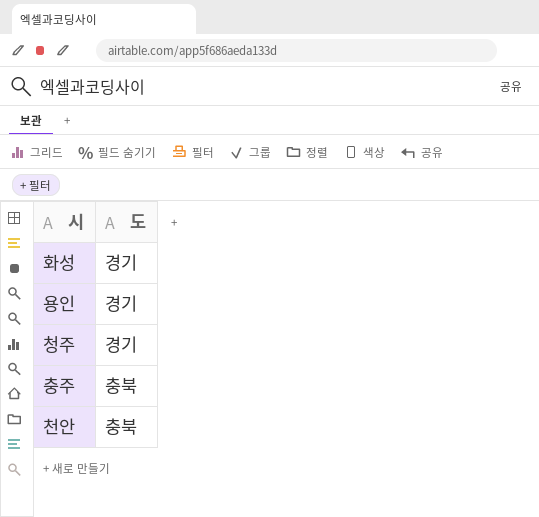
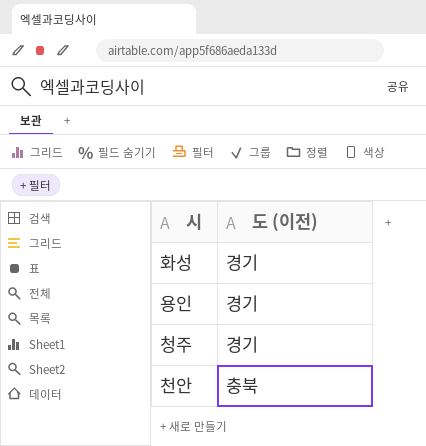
column name: 도 -> 도 (이전)
row 충주: 충북 -> none

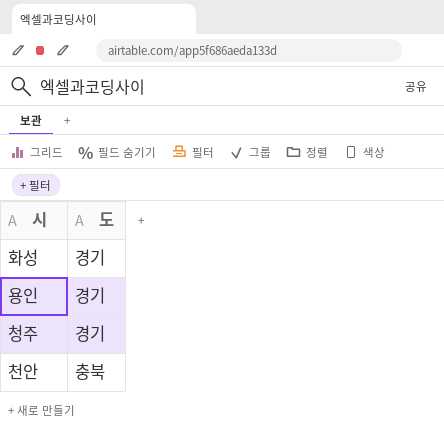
column name: 도 (이전) -> 도

